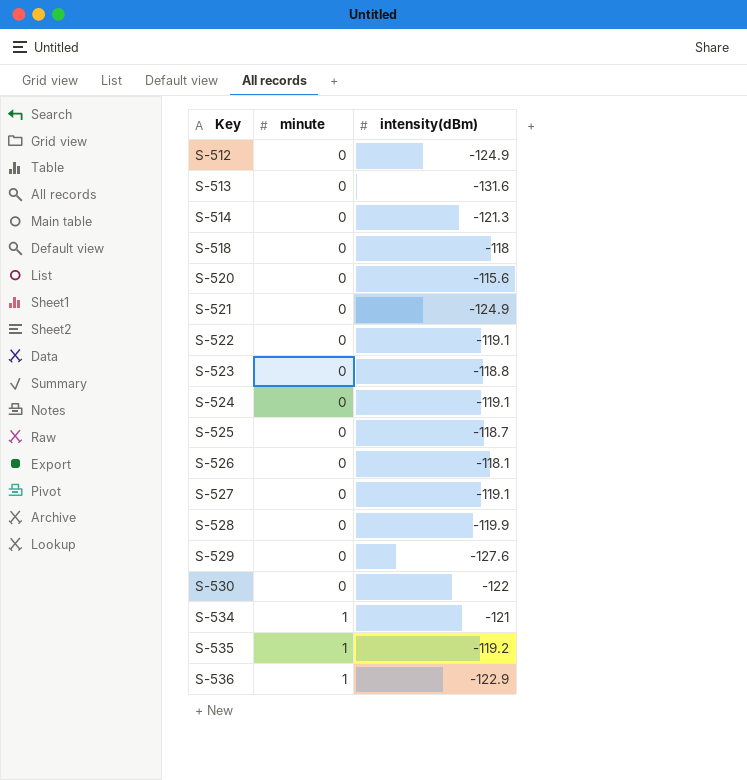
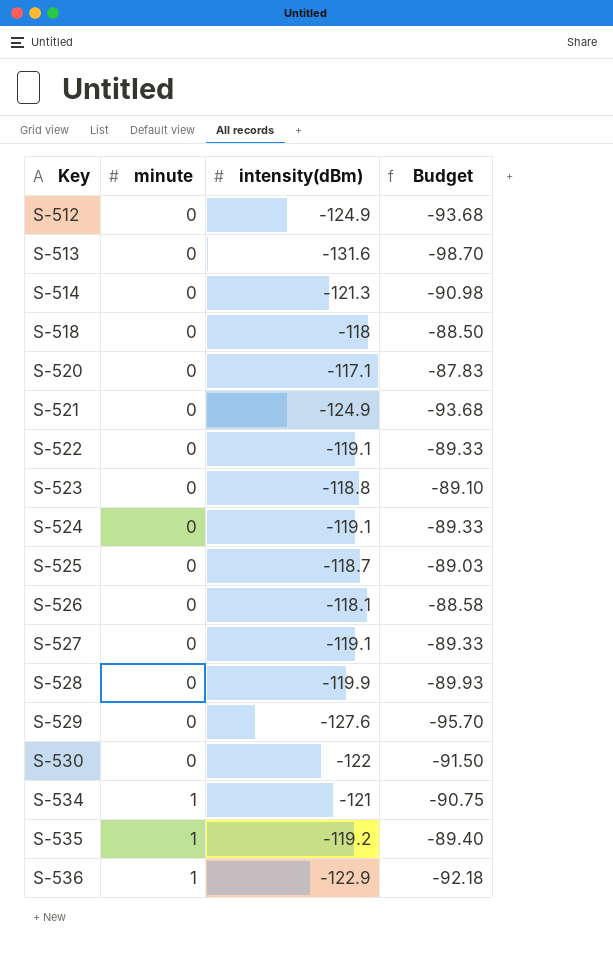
column Budget | formula: none -> [intensity(dBm)] * 0.75
S-520 | intensity(dBm): -115.6 -> -117.1

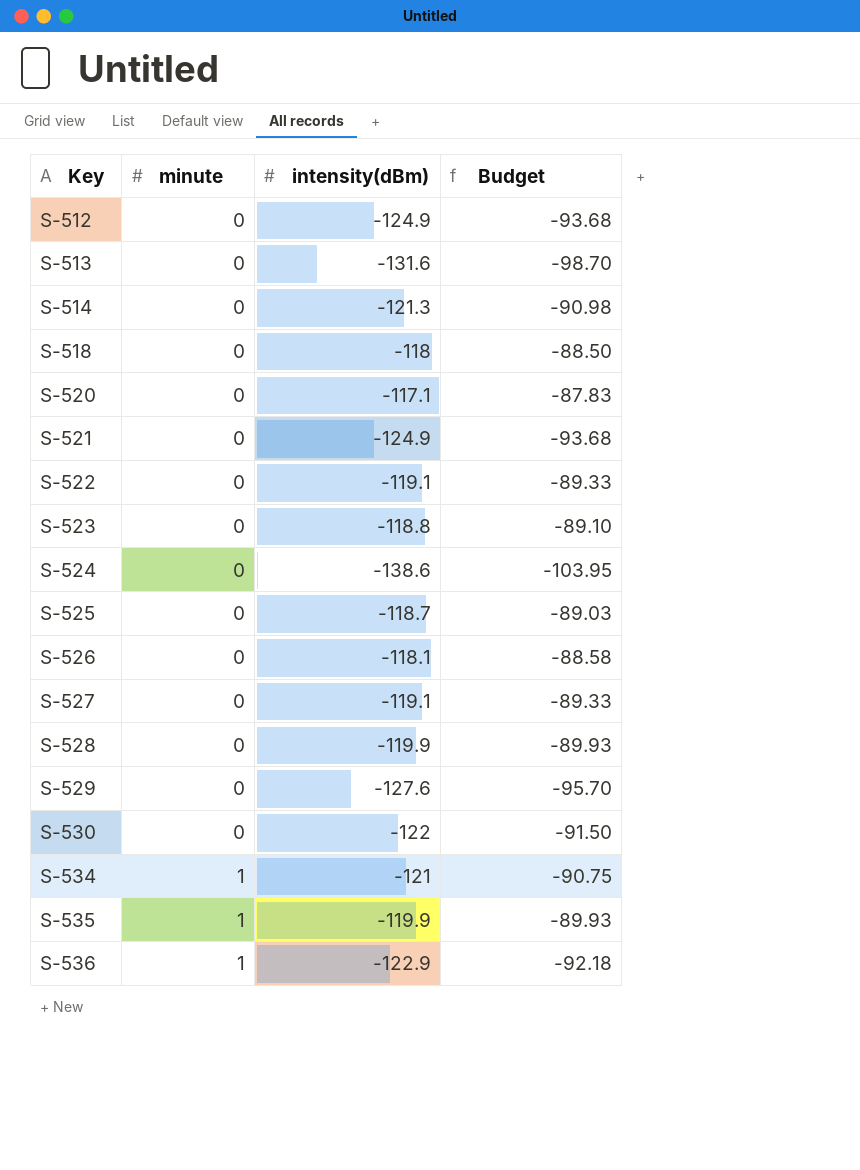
S-524 | intensity(dBm): -119.1 -> -138.6
S-524 | Budget: -89.33 -> -103.95
S-535 | intensity(dBm): -119.2 -> -119.9
S-535 | Budget: -89.40 -> -89.93

